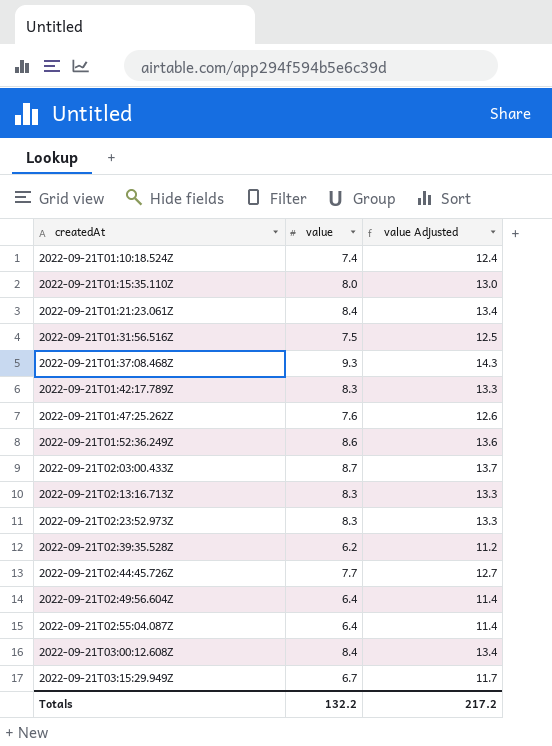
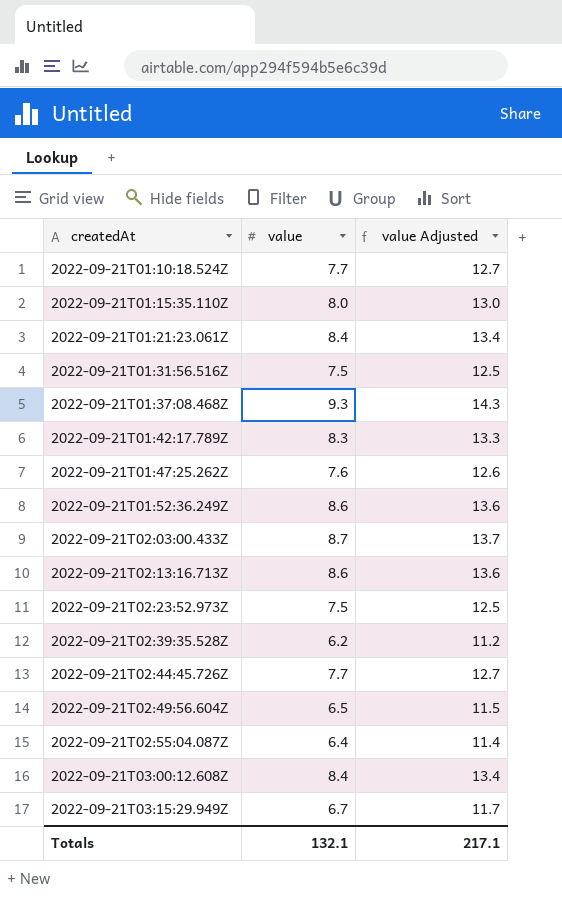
2022-09-21T01:10:18.524Z | value: 7.4 -> 7.7
2022-09-21T01:10:18.524Z | value Adjusted: 12.4 -> 12.7
2022-09-21T02:13:16.713Z | value: 8.3 -> 8.6
2022-09-21T02:13:16.713Z | value Adjusted: 13.3 -> 13.6
2022-09-21T02:23:52.973Z | value: 8.3 -> 7.5
2022-09-21T02:23:52.973Z | value Adjusted: 13.3 -> 12.5
2022-09-21T02:49:56.604Z | value: 6.4 -> 6.5
2022-09-21T02:49:56.604Z | value Adjusted: 11.4 -> 11.5
Totals | value: 132.2 -> 132.1
Totals | value Adjusted: 217.2 -> 217.1

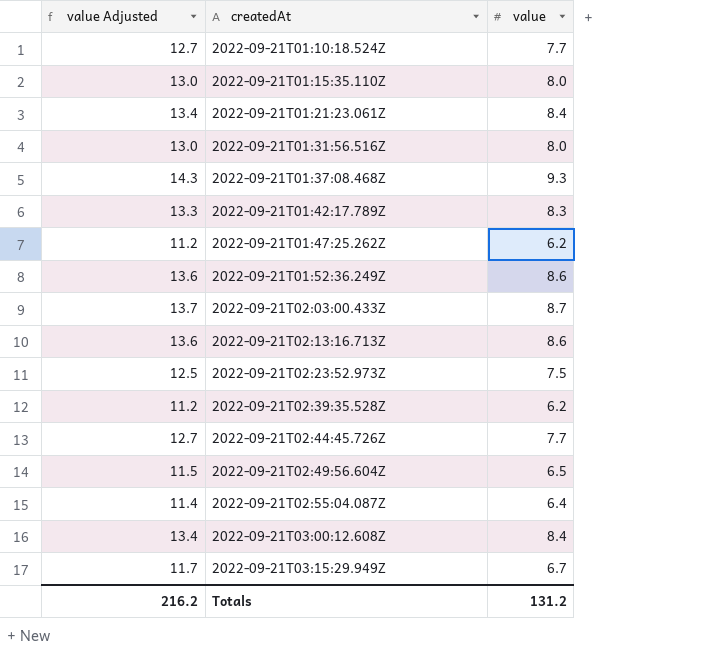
column value Adjusted | position: 3 -> 1
2022-09-21T01:31:56.516Z | value Adjusted: 12.5 -> 13.0
2022-09-21T01:31:56.516Z | value: 7.5 -> 8.0
2022-09-21T01:47:25.262Z | value Adjusted: 12.6 -> 11.2
2022-09-21T01:47:25.262Z | value: 7.6 -> 6.2
Totals | value Adjusted: 217.1 -> 216.2
Totals | value: 132.1 -> 131.2

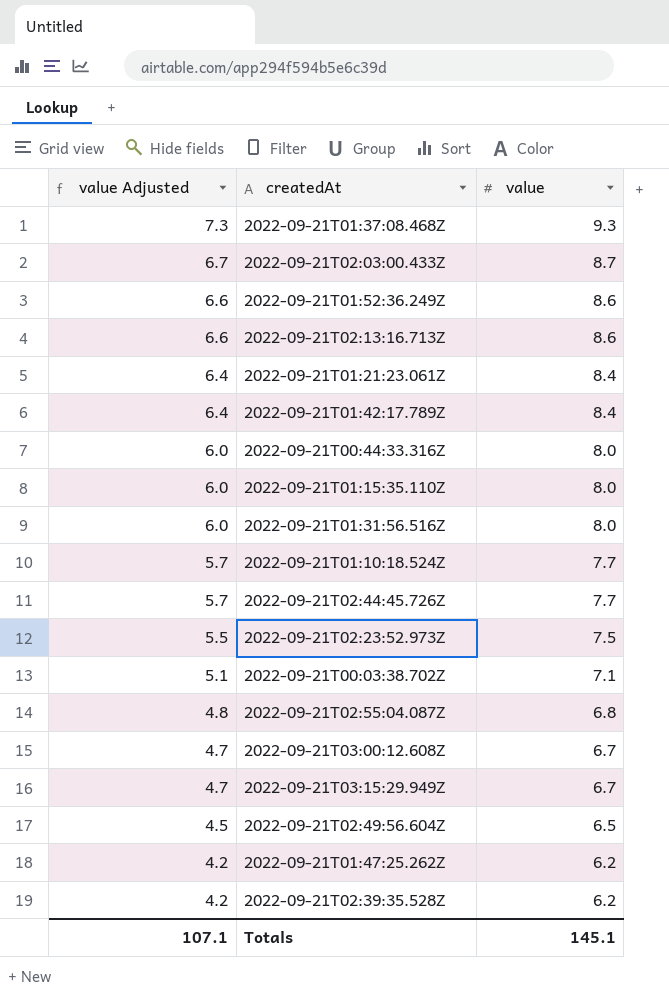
row order: createdAt ascending -> value Adjusted descending
column value Adjusted | formula: [value] + 5 -> [value] - 2
2022-09-21T01:42:17.789Z | value: 8.3 -> 8.4
row 2022-09-21T00:44:33.316Z: none -> 6.0 | 8.0
row 2022-09-21T00:03:38.702Z: none -> 5.1 | 7.1
2022-09-21T02:55:04.087Z | value: 6.4 -> 6.8
2022-09-21T03:00:12.608Z | value: 8.4 -> 6.7
Totals | value Adjusted: 216.2 -> 107.1
Totals | value: 131.2 -> 145.1

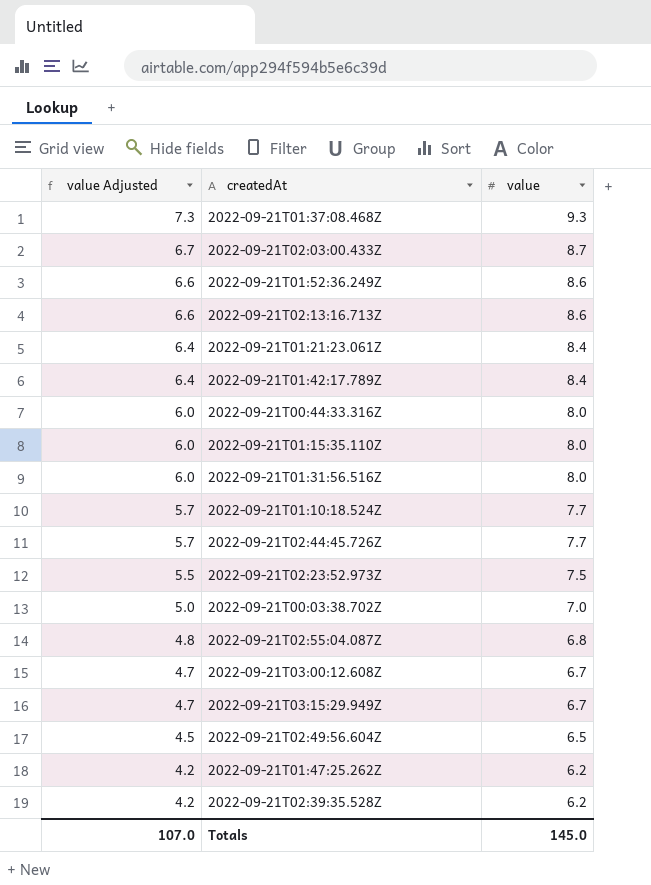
2022-09-21T00:03:38.702Z | value Adjusted: 5.1 -> 5.0
2022-09-21T00:03:38.702Z | value: 7.1 -> 7.0
Totals | value Adjusted: 107.1 -> 107.0
Totals | value: 145.1 -> 145.0

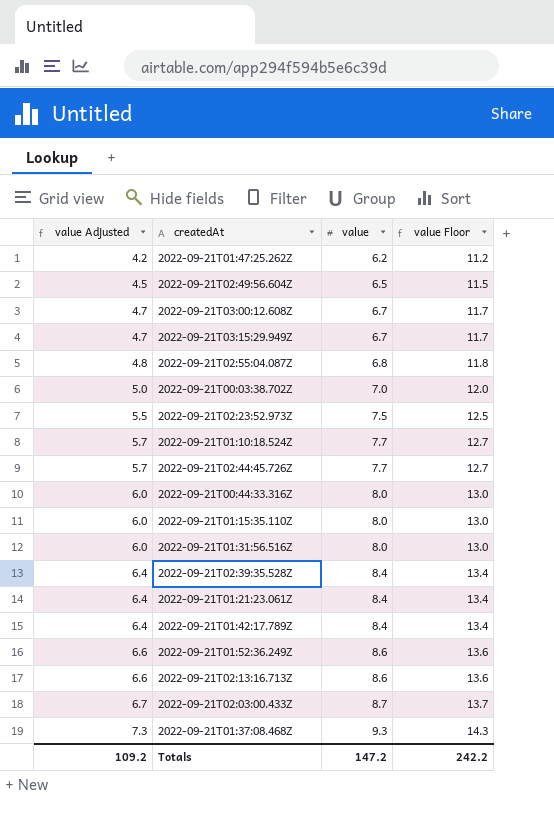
row order: value Adjusted descending -> value Adjusted ascending
column value Floor | formula: none -> [value] + 5
2022-09-21T02:39:35.528Z | value Adjusted: 4.2 -> 6.4
2022-09-21T02:39:35.528Z | value: 6.2 -> 8.4
Totals | value Adjusted: 107.0 -> 109.2
Totals | value: 145.0 -> 147.2

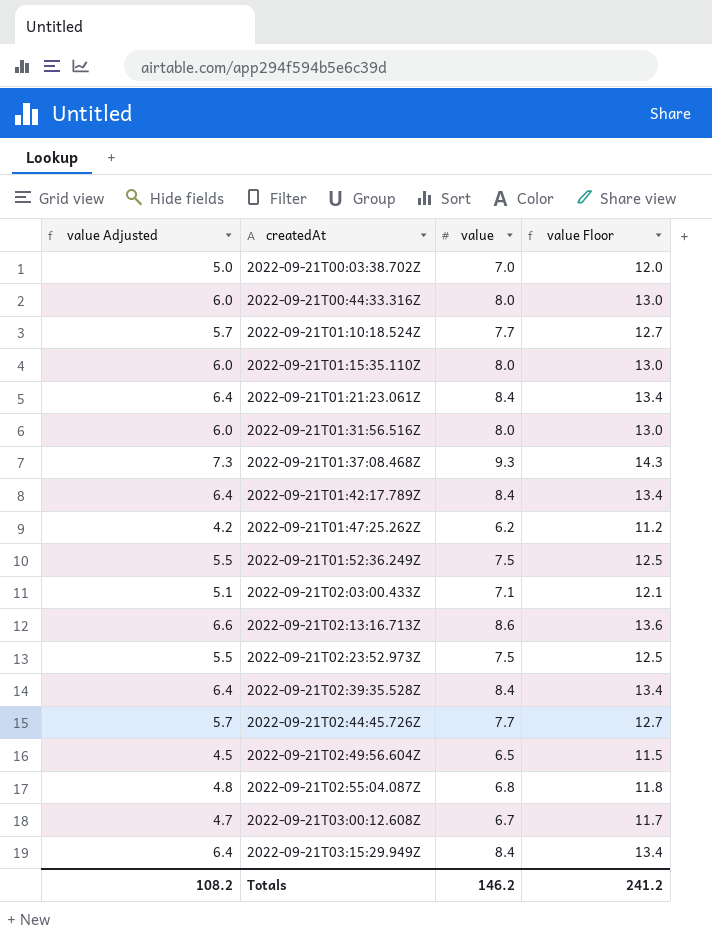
row order: value Adjusted ascending -> createdAt ascending
2022-09-21T01:52:36.249Z | value Adjusted: 6.6 -> 5.5
2022-09-21T01:52:36.249Z | value: 8.6 -> 7.5
2022-09-21T01:52:36.249Z | value Floor: 13.6 -> 12.5
2022-09-21T02:03:00.433Z | value Adjusted: 6.7 -> 5.1
2022-09-21T02:03:00.433Z | value: 8.7 -> 7.1
2022-09-21T02:03:00.433Z | value Floor: 13.7 -> 12.1
2022-09-21T03:15:29.949Z | value Adjusted: 4.7 -> 6.4
2022-09-21T03:15:29.949Z | value: 6.7 -> 8.4
2022-09-21T03:15:29.949Z | value Floor: 11.7 -> 13.4
Totals | value Adjusted: 109.2 -> 108.2
Totals | value: 147.2 -> 146.2
Totals | value Floor: 242.2 -> 241.2

